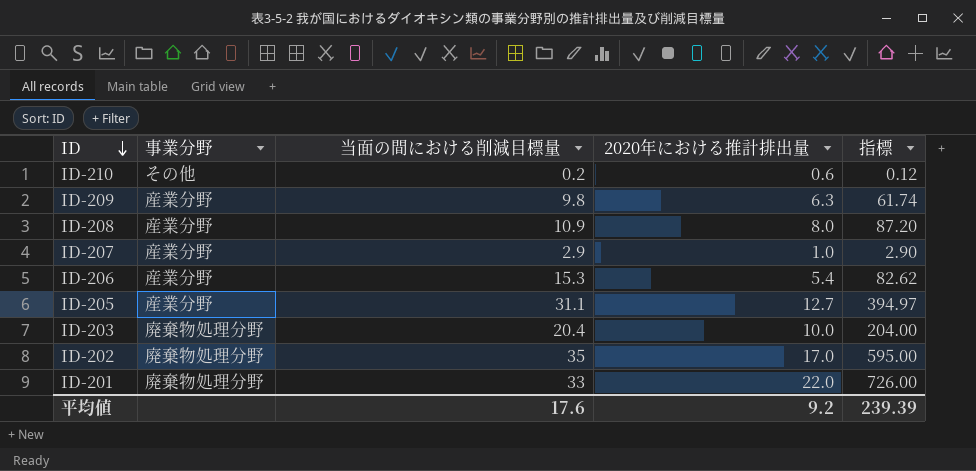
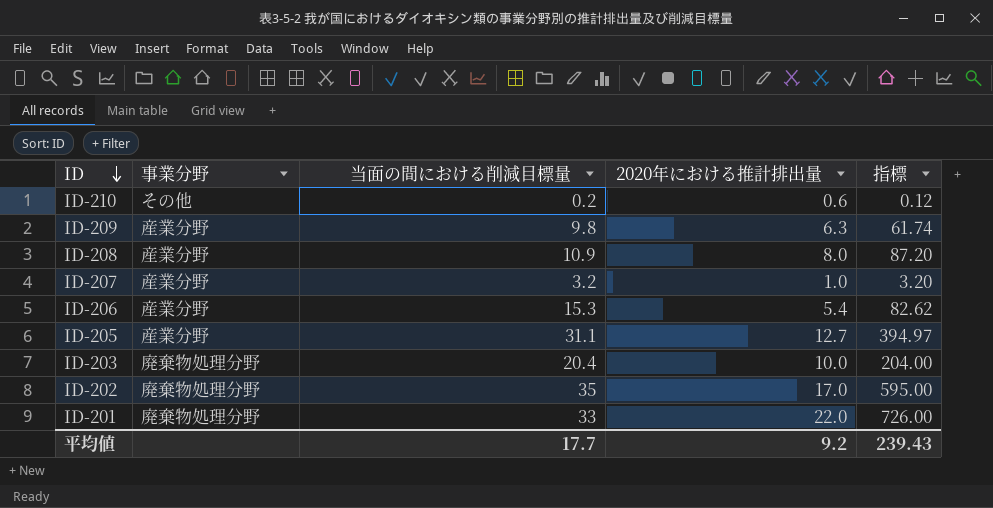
ID-207 | 当面の間における削減目標量: 2.9 -> 3.2
ID-207 | 指標: 2.90 -> 3.20
平均値 | 当面の間における削減目標量: 17.6 -> 17.7
平均値 | 指標: 239.39 -> 239.43

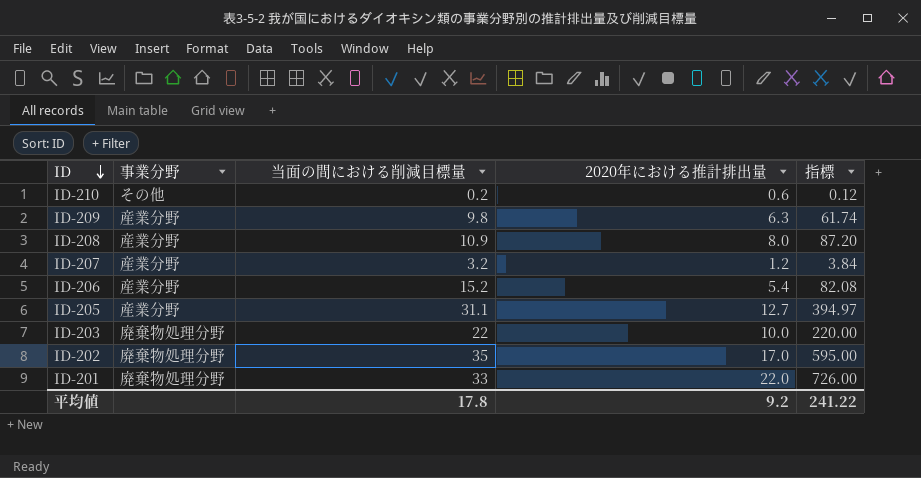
ID-207 | 2020年における推計排出量: 1.0 -> 1.2
ID-207 | 指標: 3.20 -> 3.84
ID-206 | 当面の間における削減目標量: 15.3 -> 15.2
ID-206 | 指標: 82.62 -> 82.08
ID-203 | 当面の間における削減目標量: 20.4 -> 22
ID-203 | 指標: 204.00 -> 220.00
平均値 | 当面の間における削減目標量: 17.7 -> 17.8
平均値 | 指標: 239.43 -> 241.22

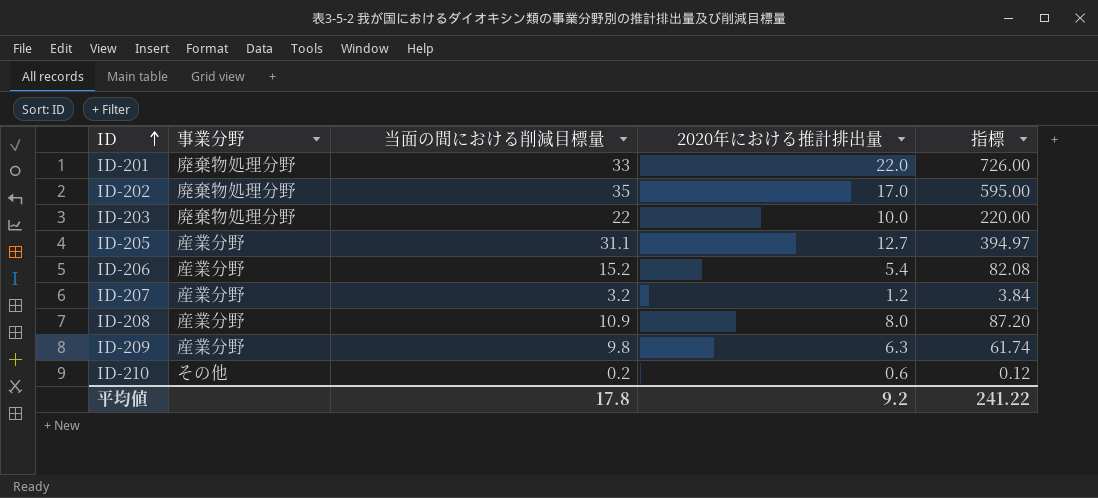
row order: ID descending -> ID ascending

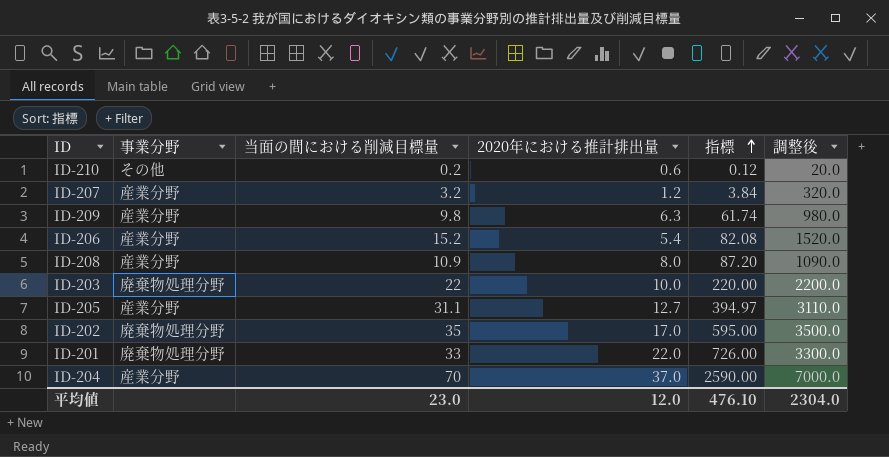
row order: ID ascending -> 指標 ascending
column 調整後 | formula: none -> [当面の間における削減目標量] * 100
row ID-204: none -> 産業分野 | 70 | 37.0 | 2590.00 | 7000.0
平均値 | 当面の間における削減目標量: 17.8 -> 23.0
平均値 | 2020年における推計排出量: 9.2 -> 12.0
平均値 | 指標: 241.22 -> 476.10

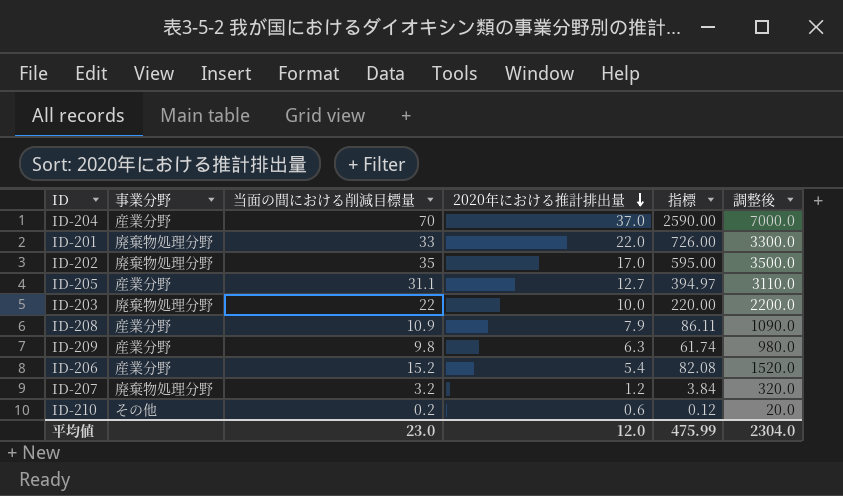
row order: 指標 ascending -> 2020年における推計排出量 descending
ID-208 | 2020年における推計排出量: 8.0 -> 7.9
ID-208 | 指標: 87.20 -> 86.11
ID-207 | 事業分野: 産業分野 -> 廃棄物処理分野
平均値 | 指標: 476.10 -> 475.99

